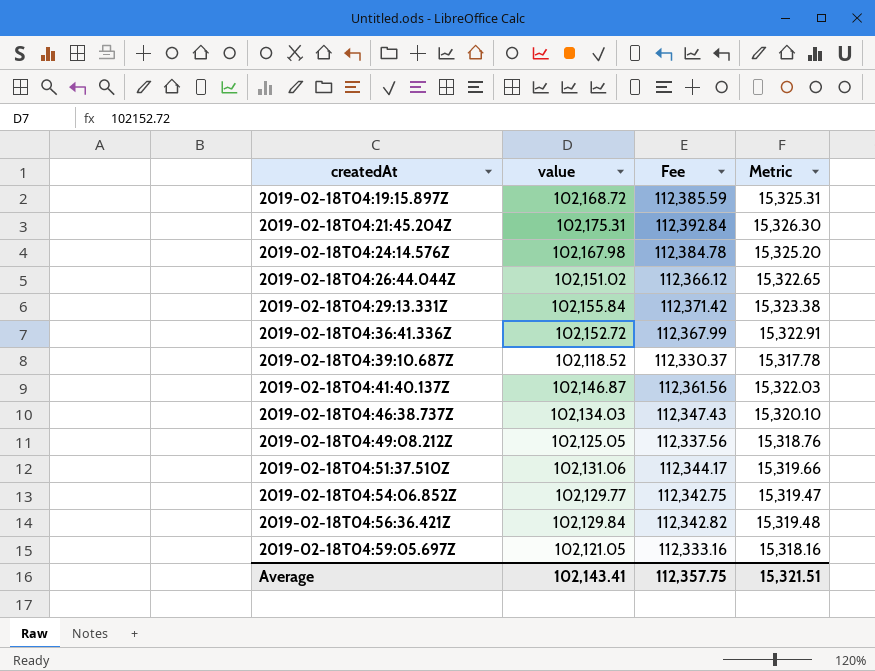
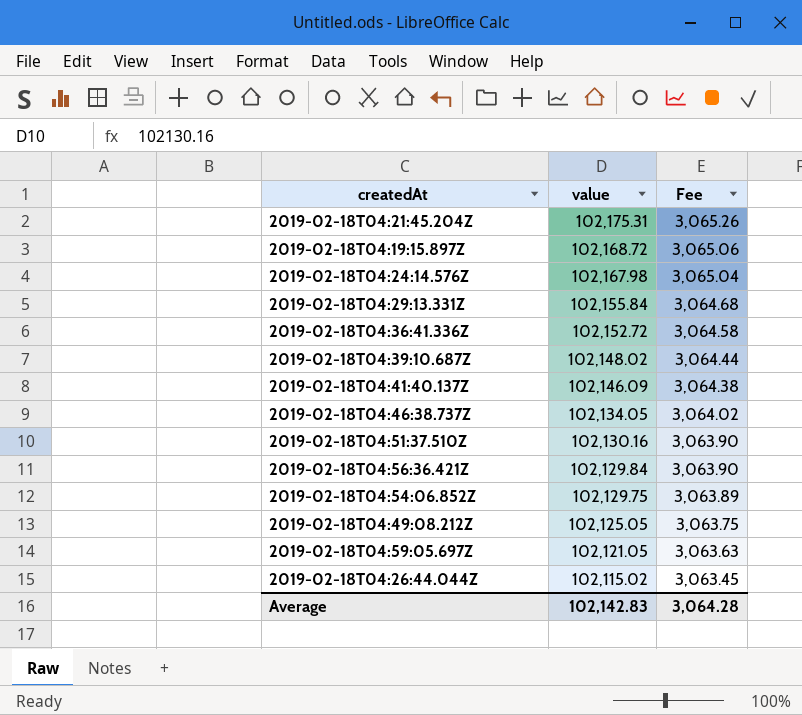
row order: createdAt ascending -> value descending
column Metric | formula: [value] * 0.15 -> none
column Fee | formula: [value] * 1.1 -> [value] * 0.03
2019-02-18T04:39:10.687Z | value: 102,118.52 -> 102,148.02
2019-02-18T04:41:40.137Z | value: 102,146.87 -> 102,146.09
2019-02-18T04:46:38.737Z | value: 102,134.03 -> 102,134.05
2019-02-18T04:51:37.510Z | value: 102,131.06 -> 102,130.16
2019-02-18T04:54:06.852Z | value: 102,129.77 -> 102,129.75
2019-02-18T04:26:44.044Z | value: 102,151.02 -> 102,115.02
Average | value: 102,143.41 -> 102,142.83
Average | Fee: 112,357.75 -> 3,064.28

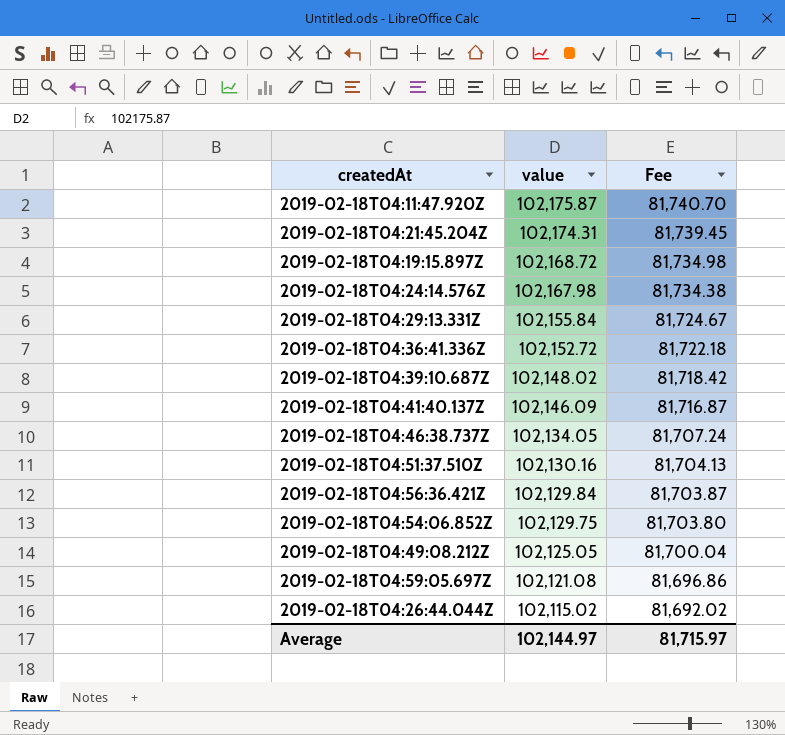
column Fee | formula: [value] * 0.03 -> [value] * 0.8
row 2019-02-18T04:11:47.920Z: none -> 102,175.87 | 81,740.70
2019-02-18T04:21:45.204Z | value: 102,175.31 -> 102,174.31
2019-02-18T04:59:05.697Z | value: 102,121.05 -> 102,121.08
Average | value: 102,142.83 -> 102,144.97
Average | Fee: 3,064.28 -> 81,715.97

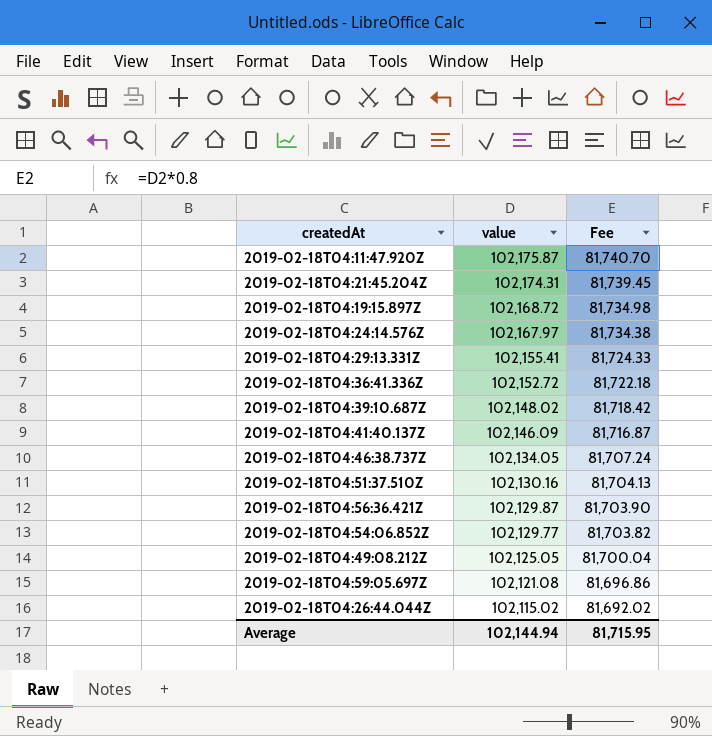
2019-02-18T04:24:14.576Z | value: 102,167.98 -> 102,167.97
2019-02-18T04:29:13.331Z | value: 102,155.84 -> 102,155.41
2019-02-18T04:29:13.331Z | Fee: 81,724.67 -> 81,724.33
2019-02-18T04:56:36.421Z | value: 102,129.84 -> 102,129.87
2019-02-18T04:56:36.421Z | Fee: 81,703.87 -> 81,703.90
2019-02-18T04:54:06.852Z | value: 102,129.75 -> 102,129.77
2019-02-18T04:54:06.852Z | Fee: 81,703.80 -> 81,703.82
Average | value: 102,144.97 -> 102,144.94
Average | Fee: 81,715.97 -> 81,715.95

